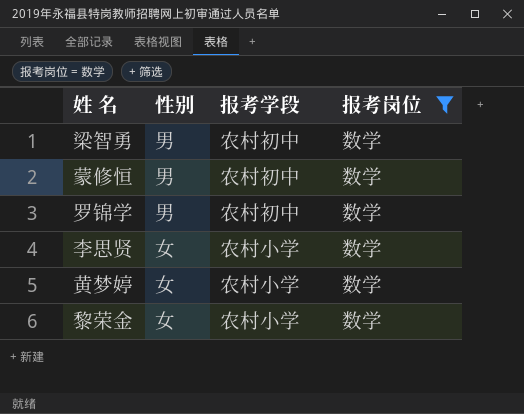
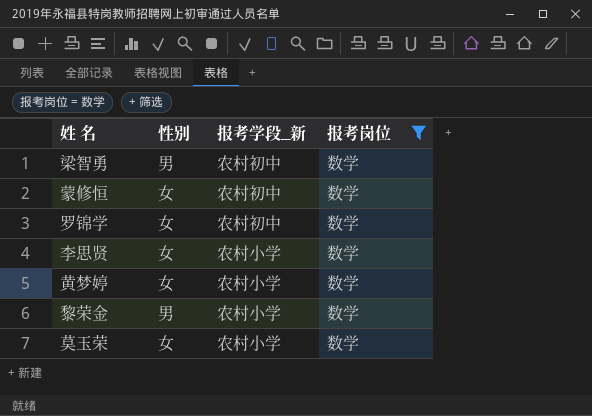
column name: 报考学段 -> 报考学段_新
蒙修恒 | 性别: 男 -> 女
罗锦学 | 性别: 男 -> 女
黎荣金 | 性别: 女 -> 男
row 莫玉荣: none -> 女 | 农村小学 | 数学

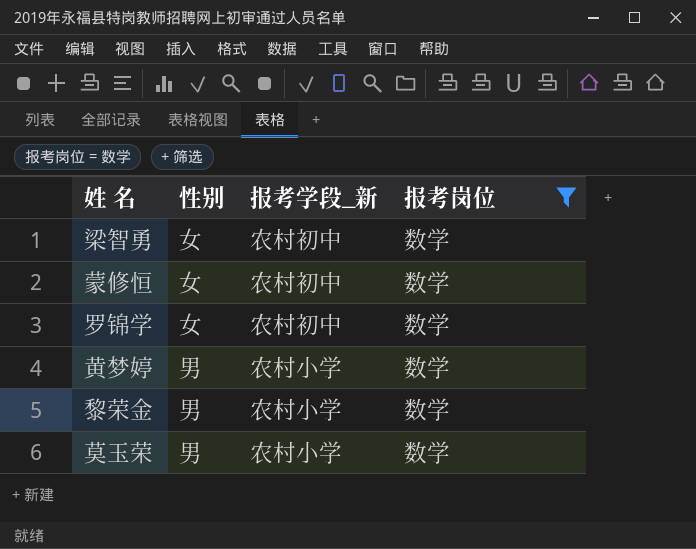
row 李思贤: 女 | 农村小学 | 数学 -> none
梁智勇 | 性别: 男 -> 女
黄梦婷 | 性别: 女 -> 男
莫玉荣 | 性别: 女 -> 男

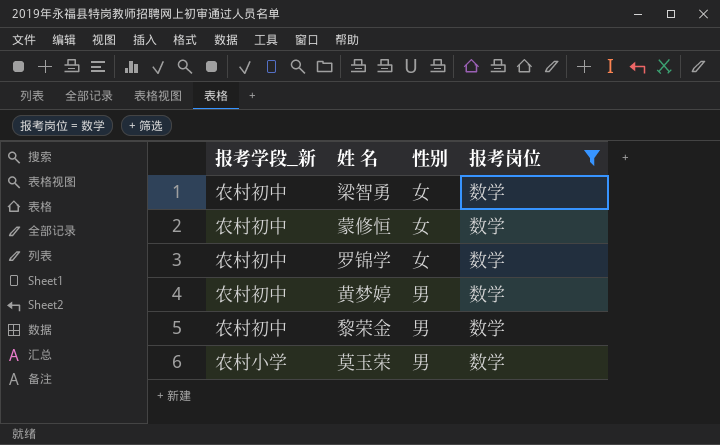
column 报考学段_新 | position: 3 -> 1
黄梦婷 | 报考学段_新: 农村小学 -> 农村初中
黎荣金 | 报考学段_新: 农村小学 -> 农村初中

